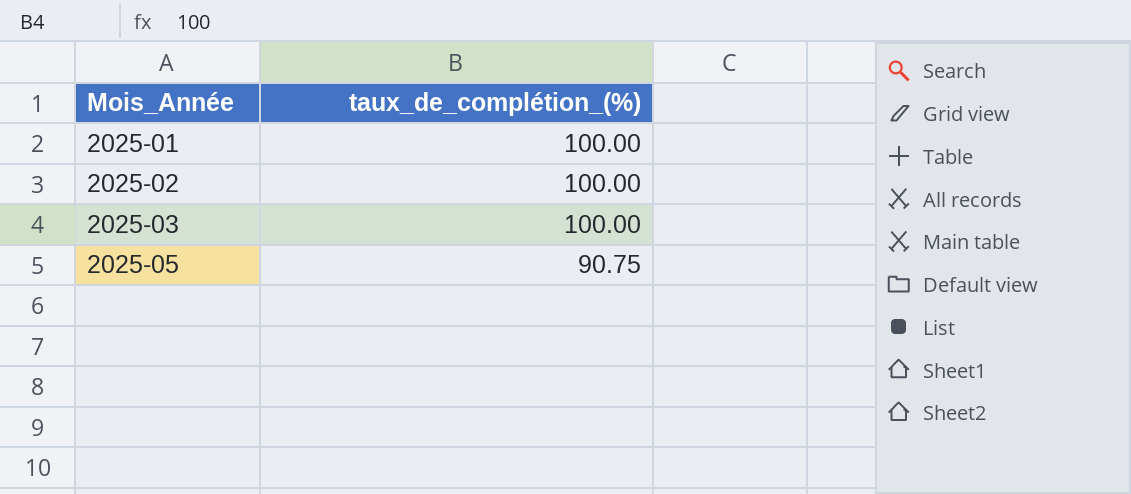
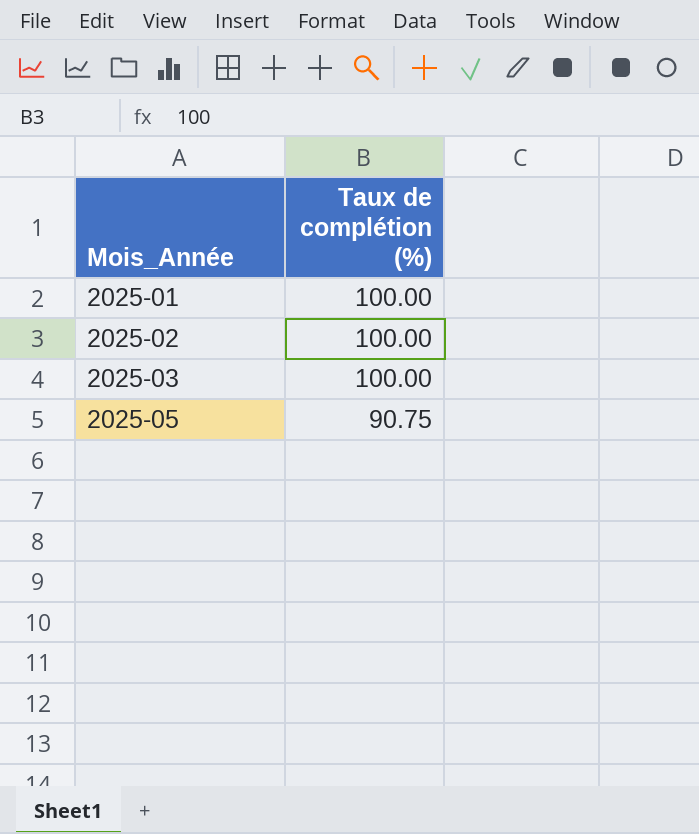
column name: taux_de_complétion_(%) -> Taux de complétion (%)

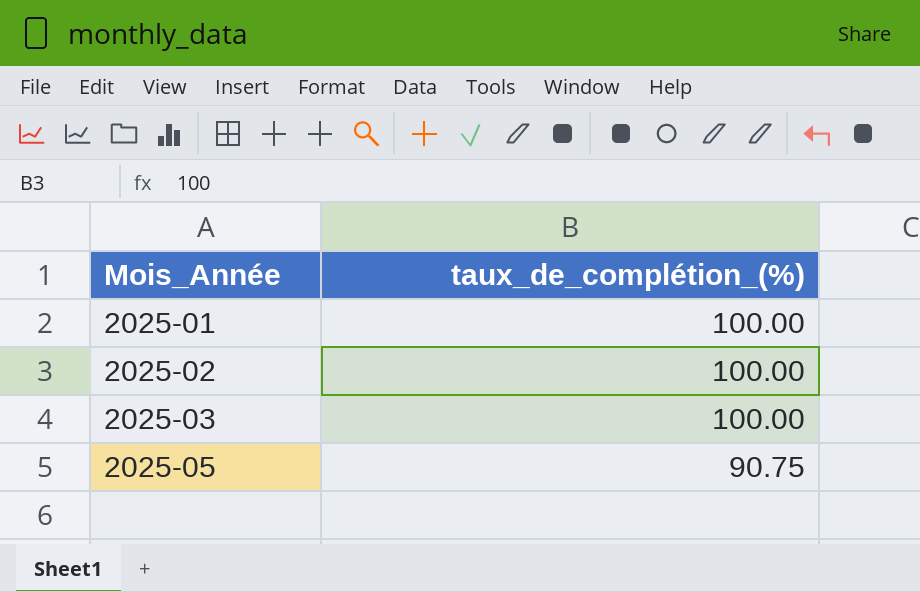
column name: Taux de complétion (%) -> taux_de_complétion_(%)

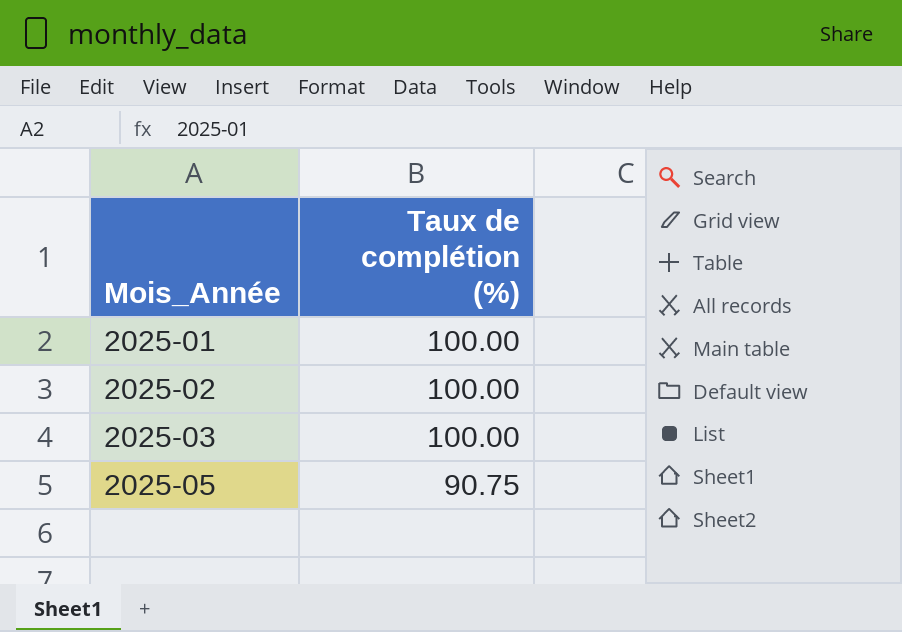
column name: taux_de_complétion_(%) -> Taux de complétion (%)

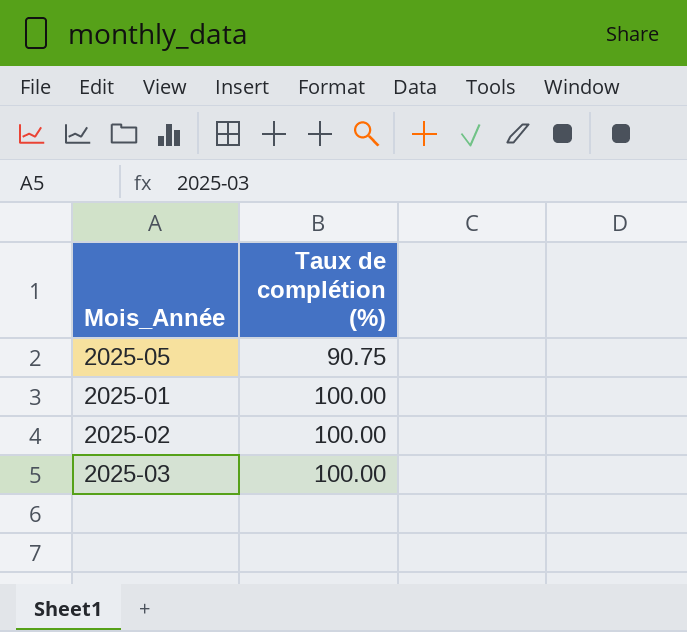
row order: Mois_Année ascending -> Taux de complétion (%) ascending

